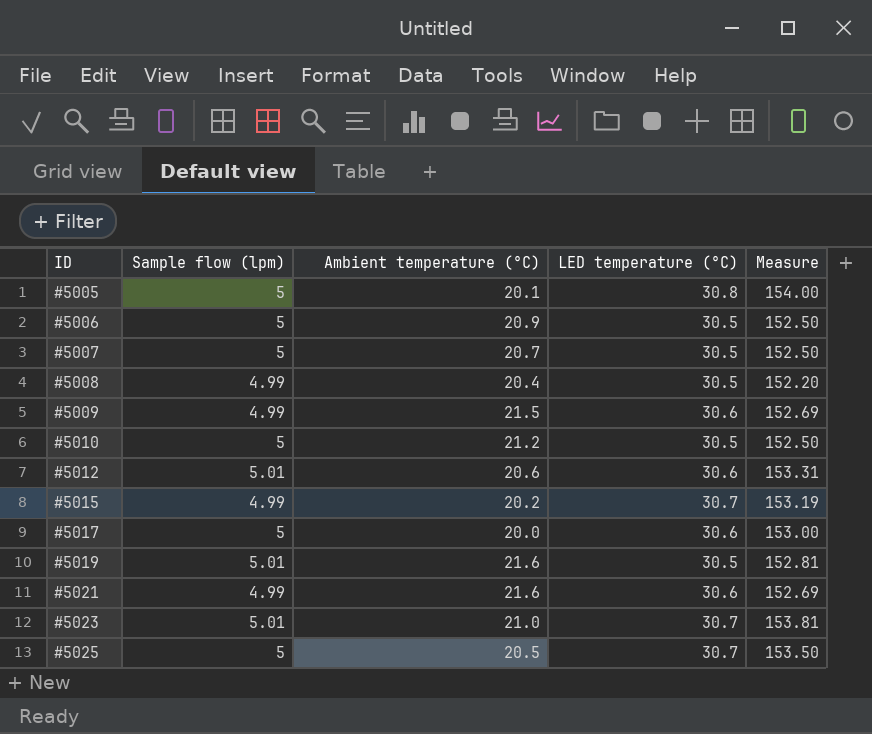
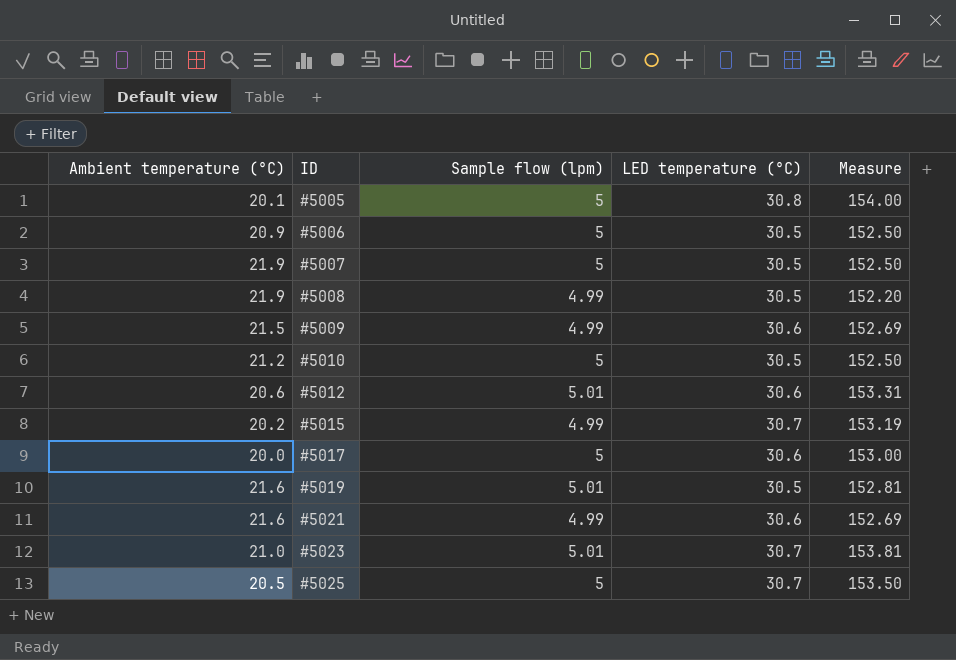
column Ambient temperature (°C) | position: 3 -> 1
#5007 | Ambient temperature (°C): 20.7 -> 21.9
#5008 | Ambient temperature (°C): 20.4 -> 21.9

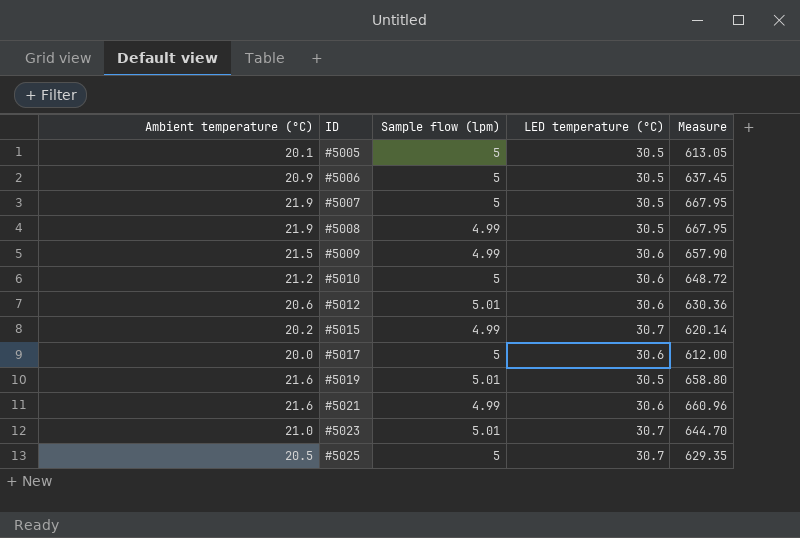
column Measure | formula: [Sample flow (lpm)] * [LED temperature (°C)] -> [Ambient temperature (°C)] * [LED temperature (°C)]
#5005 | LED temperature (°C): 30.8 -> 30.5
#5010 | LED temperature (°C): 30.5 -> 30.6

